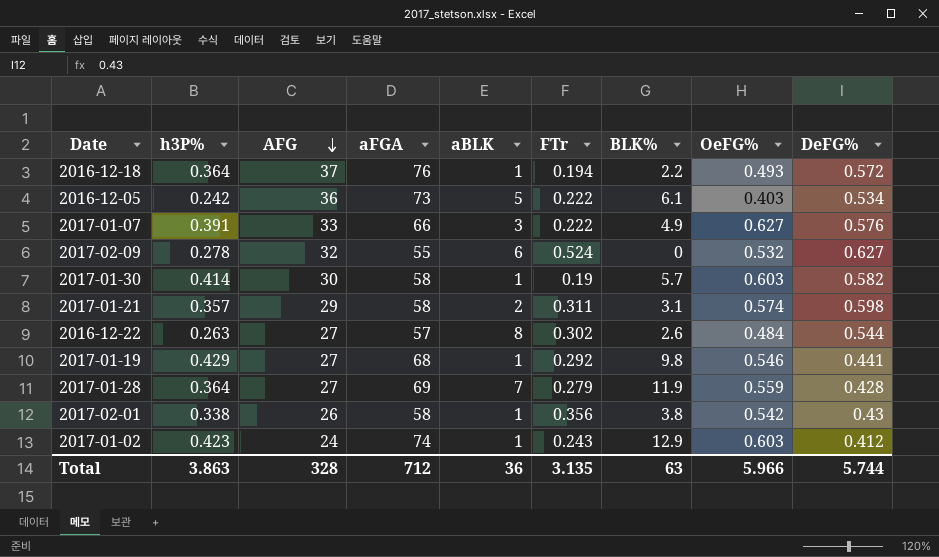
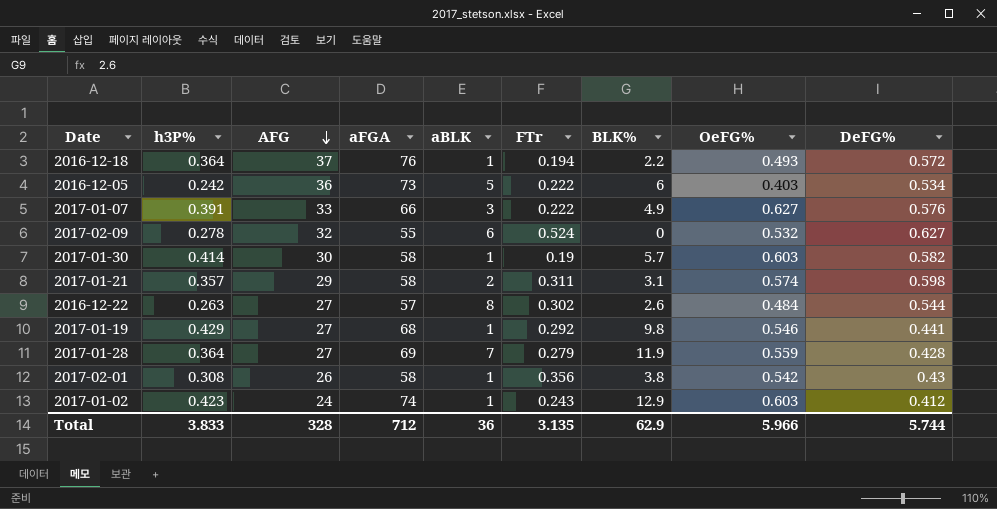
2016-12-05 | BLK%: 6.1 -> 6
2017-02-01 | h3P%: 0.338 -> 0.308
Total | h3P%: 3.863 -> 3.833
Total | BLK%: 63 -> 62.9

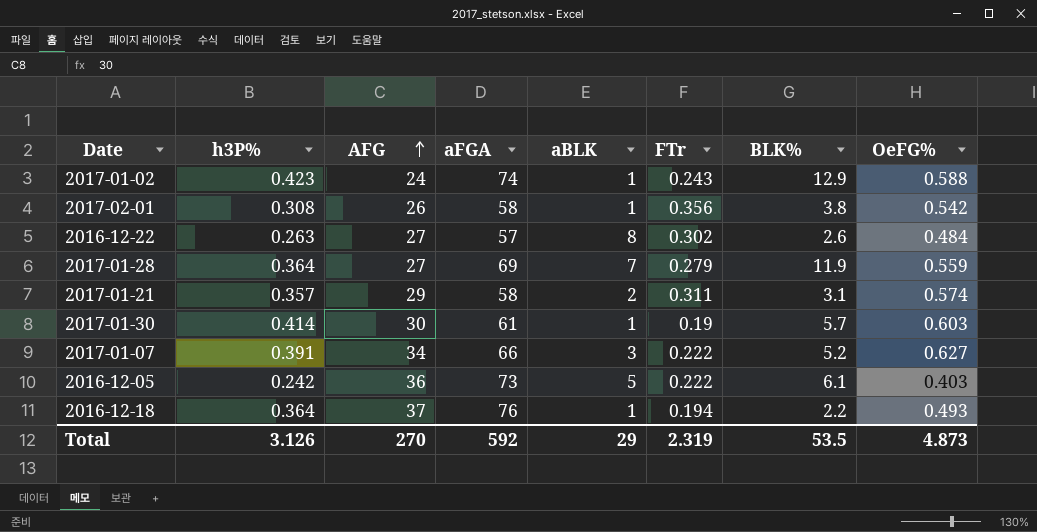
row order: AFG descending -> AFG ascending
column DeFG% | position: 9 -> none
row 2017-02-09: 0.278 | 32 | 55 | 6 | 0.524 | 0 | 0.532 | 0.627 -> none
row 2017-01-19: 0.429 | 27 | 68 | 1 | 0.292 | 9.8 | 0.546 | 0.441 -> none
2017-01-02 | OeFG%: 0.603 -> 0.588
2017-01-30 | aFGA: 58 -> 61
2017-01-07 | AFG: 33 -> 34
2017-01-07 | BLK%: 4.9 -> 5.2
2016-12-05 | BLK%: 6 -> 6.1
Total | h3P%: 3.833 -> 3.126
Total | AFG: 328 -> 270
Total | aFGA: 712 -> 592
Total | aBLK: 36 -> 29
Total | FTr: 3.135 -> 2.319
Total | BLK%: 62.9 -> 53.5
Total | OeFG%: 5.966 -> 4.873

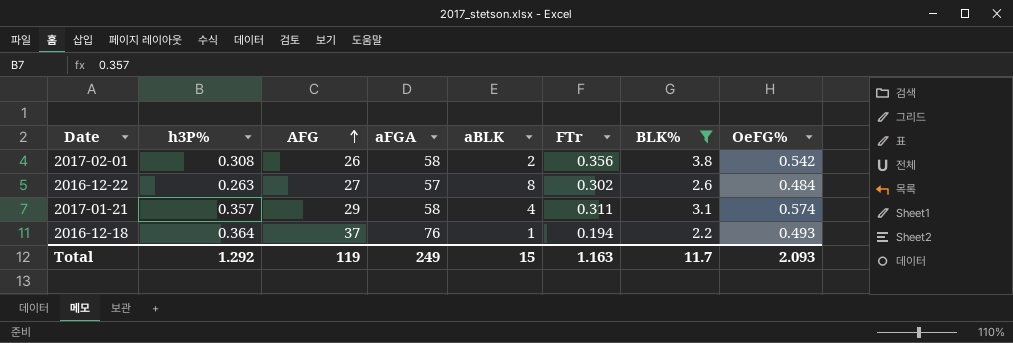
filter: none -> BLK% <= 3.8
2017-02-01 | aBLK: 1 -> 2
2017-01-21 | aBLK: 2 -> 4
Total | h3P%: 3.126 -> 1.292
Total | AFG: 270 -> 119
Total | aFGA: 592 -> 249
Total | aBLK: 29 -> 15
Total | FTr: 2.319 -> 1.163
Total | BLK%: 53.5 -> 11.7
Total | OeFG%: 4.873 -> 2.093

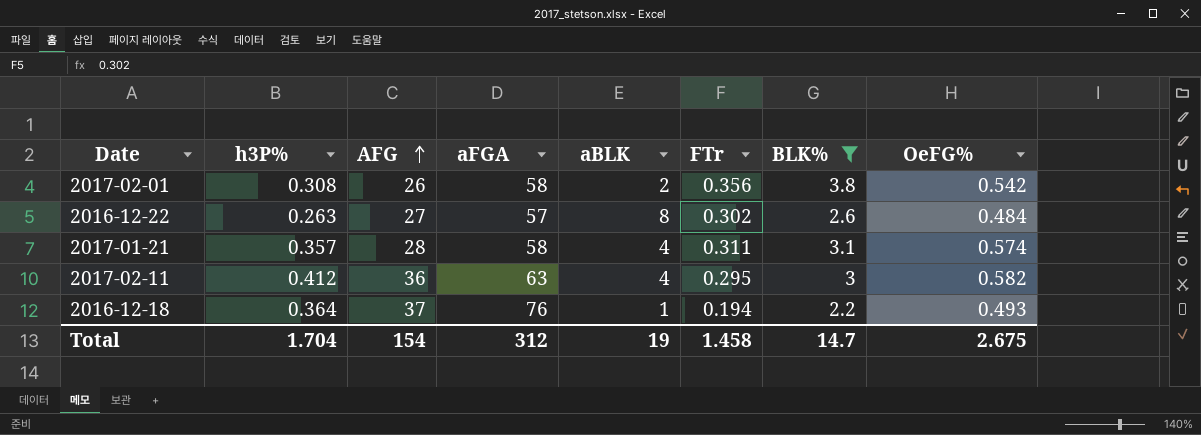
2017-01-21 | AFG: 29 -> 28
row 2017-02-11: none -> 0.412 | 36 | 63 | 4 | 0.295 | 3 | 0.582
Total | h3P%: 1.292 -> 1.704
Total | AFG: 119 -> 154
Total | aFGA: 249 -> 312
Total | aBLK: 15 -> 19
Total | FTr: 1.163 -> 1.458
Total | BLK%: 11.7 -> 14.7
Total | OeFG%: 2.093 -> 2.675

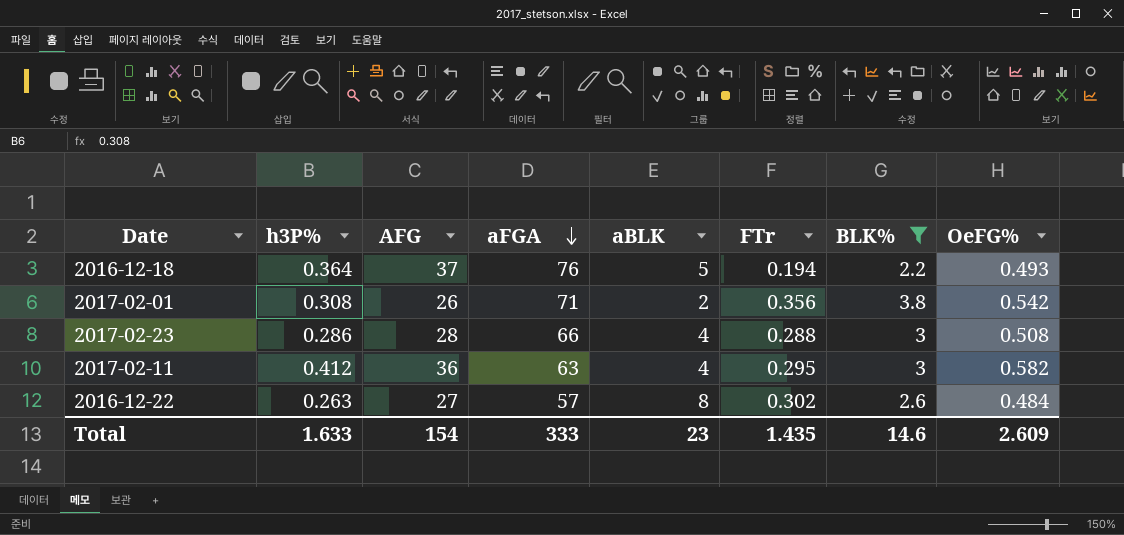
row order: AFG ascending -> aFGA descending
row 2017-01-21: 0.357 | 28 | 58 | 4 | 0.311 | 3.1 | 0.574 -> none
2016-12-18 | aBLK: 1 -> 5
2017-02-01 | aFGA: 58 -> 71
row 2017-02-23: none -> 0.286 | 28 | 66 | 4 | 0.288 | 3 | 0.508
Total | h3P%: 1.704 -> 1.633
Total | aFGA: 312 -> 333
Total | aBLK: 19 -> 23
Total | FTr: 1.458 -> 1.435
Total | BLK%: 14.7 -> 14.6
Total | OeFG%: 2.675 -> 2.609

